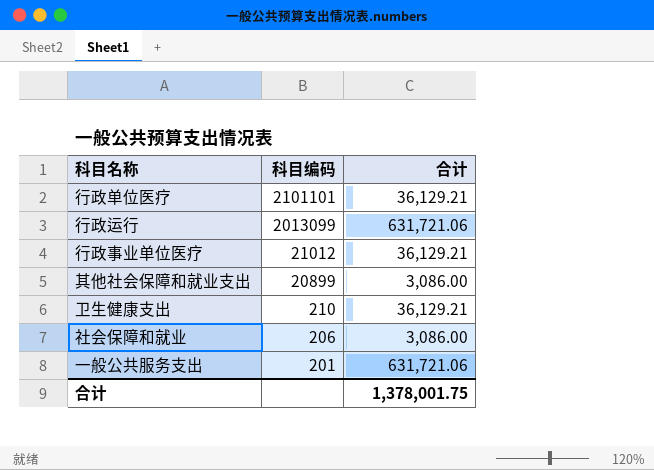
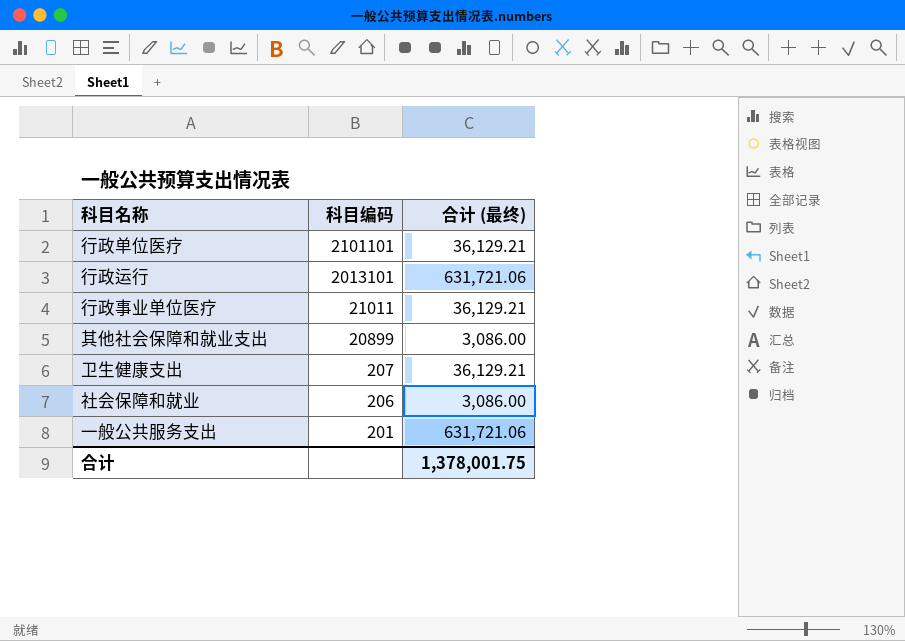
column name: 合计 -> 合计 (最终)
行政运行 | 科目编码: 2013099 -> 2013101
行政事业单位医疗 | 科目编码: 21012 -> 21011
卫生健康支出 | 科目编码: 210 -> 207

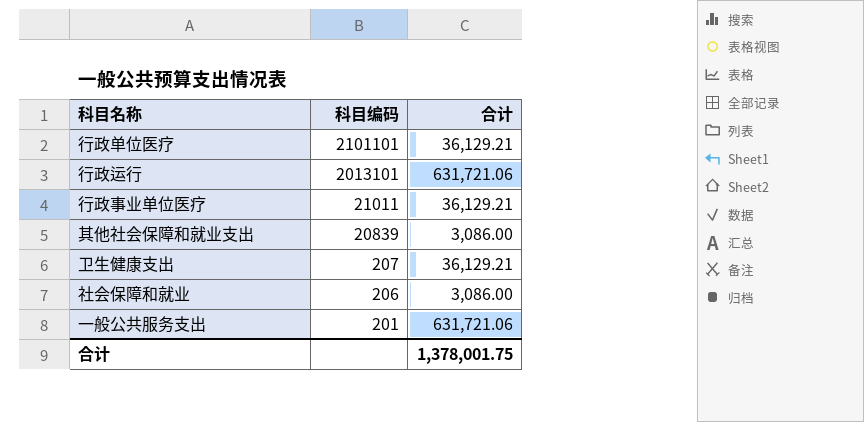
column name: 合计 (最终) -> 合计
其他社会保障和就业支出 | 科目编码: 20899 -> 20839

